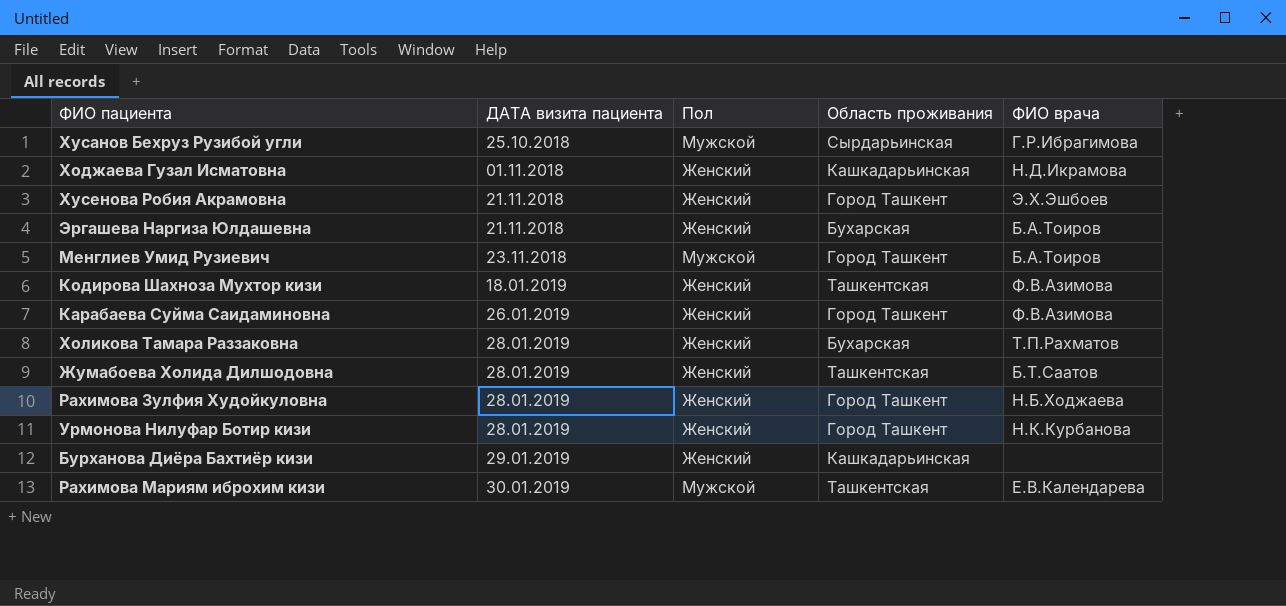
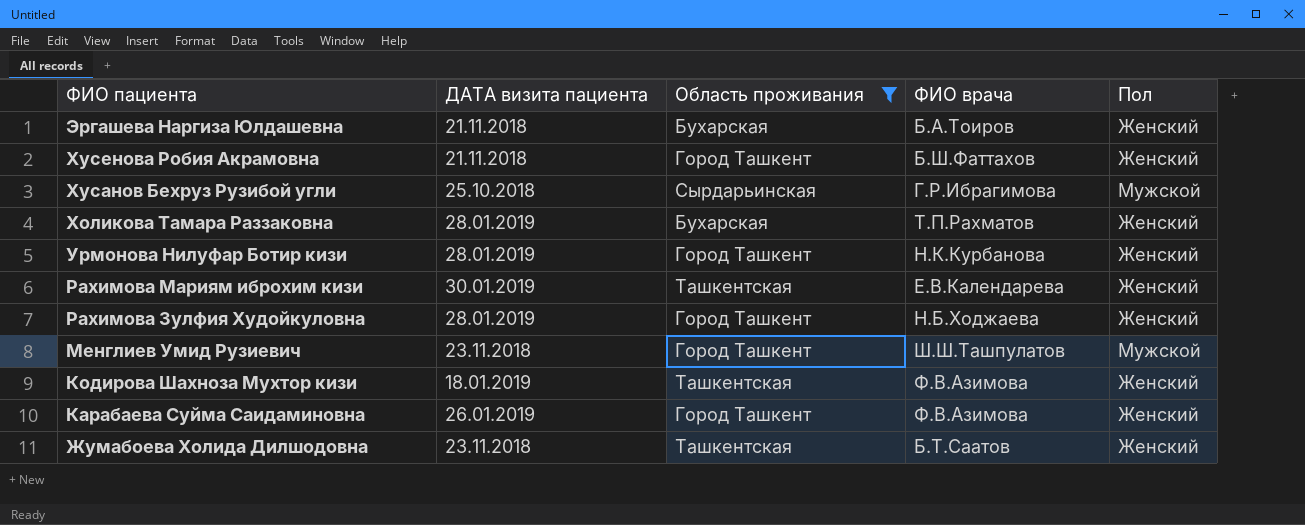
filter: none -> Область проживания != Кашкадарьинская
row order: ДАТА визита пациента ascending -> ФИО пациента descending
column Пол | position: 3 -> 5
Хусенова Робия Акрамовна | ФИО врача: Э.Х.Эшбоев -> Б.Ш.Фаттахов
Рахимова Мариям иброхим кизи | Пол: Мужской -> Женский
Менглиев Умид Рузиевич | ФИО врача: Б.А.Тоиров -> Ш.Ш.Ташпулатов
Жумабоева Холида Дилшодовна | ДАТА визита пациента: 28.01.2019 -> 23.11.2018

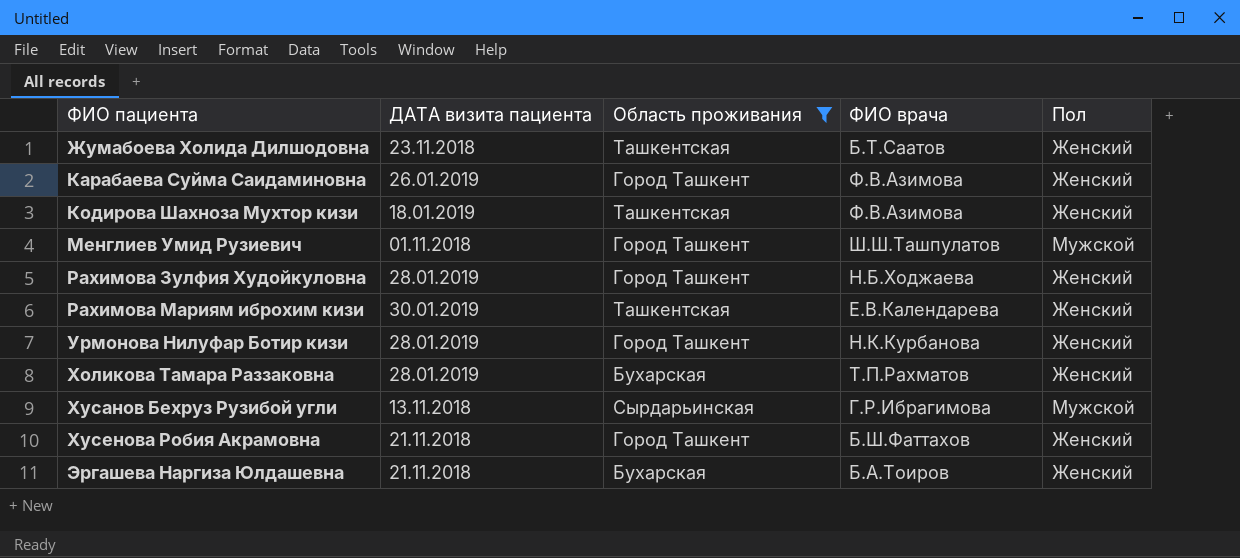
row order: ФИО пациента descending -> ФИО пациента ascending
Менглиев Умид Рузиевич | ДАТА визита пациента: 23.11.2018 -> 01.11.2018
Хусанов Бехруз Рузибой угли | ДАТА визита пациента: 25.10.2018 -> 13.11.2018

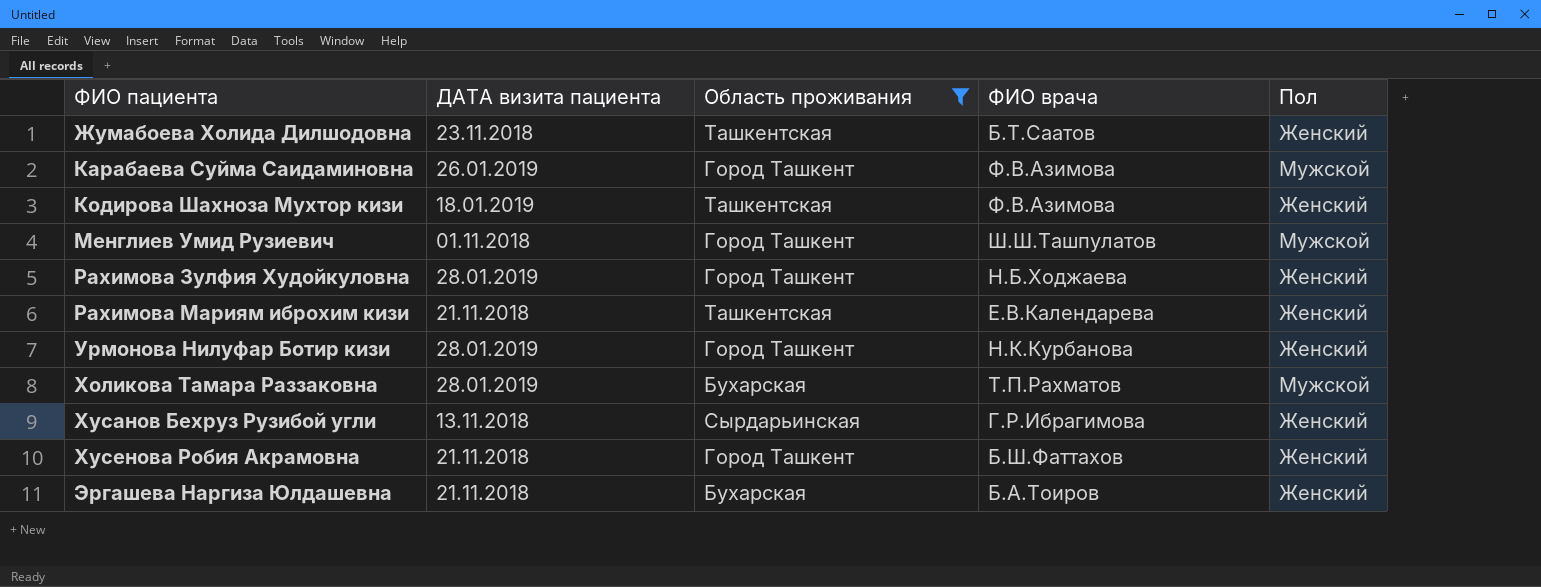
Карабаева Суйма Саидаминовна | Пол: Женский -> Мужской
Рахимова Мариям иброхим кизи | ДАТА визита пациента: 30.01.2019 -> 21.11.2018
Холикова Тамара Раззаковна | Пол: Женский -> Мужской
Хусанов Бехруз Рузибой угли | Пол: Мужской -> Женский

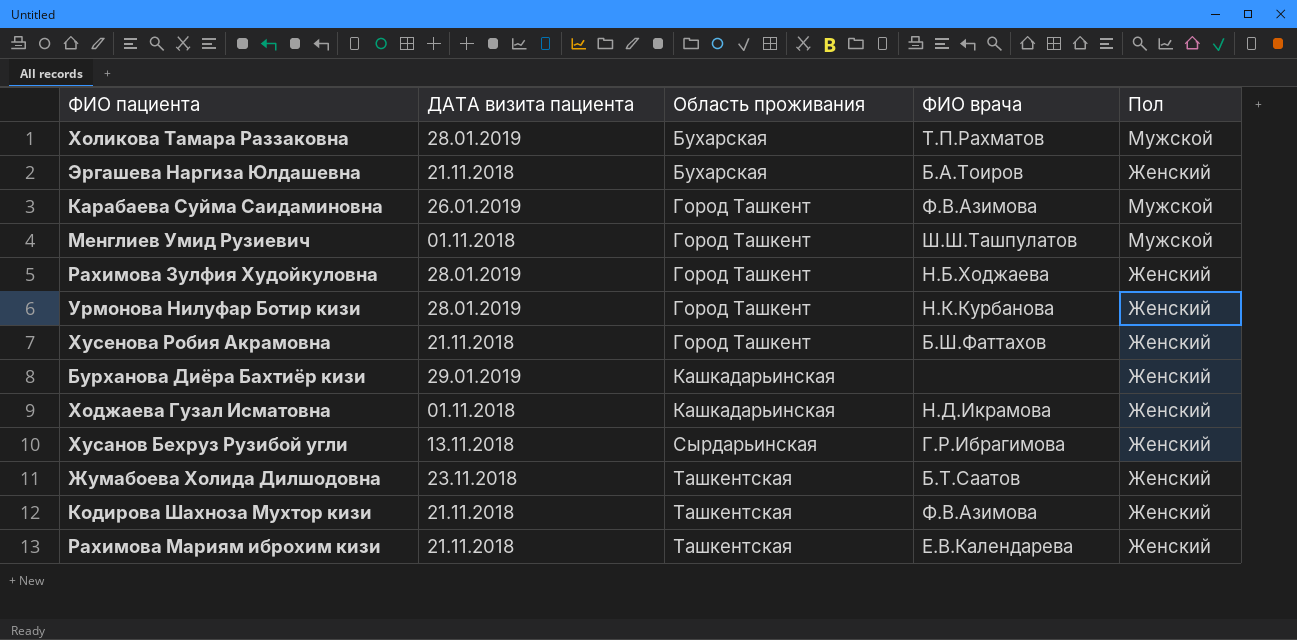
filter: Область проживания != Кашкадарьинская -> none
row order: ФИО пациента ascending -> Область проживания ascending
Кодирова Шахноза Мухтор кизи | ДАТА визита пациента: 18.01.2019 -> 21.11.2018

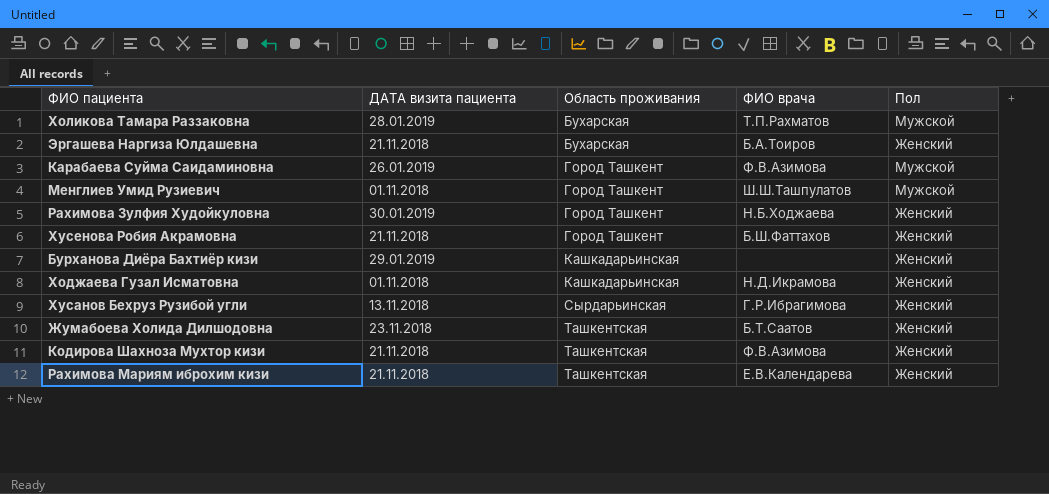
row Урмонова Нилуфар Ботир кизи: 28.01.2019 | Город Ташкент | Н.К.Курбанова | Женский -> none
Рахимова Зулфия Худойкуловна | ДАТА визита пациента: 28.01.2019 -> 30.01.2019

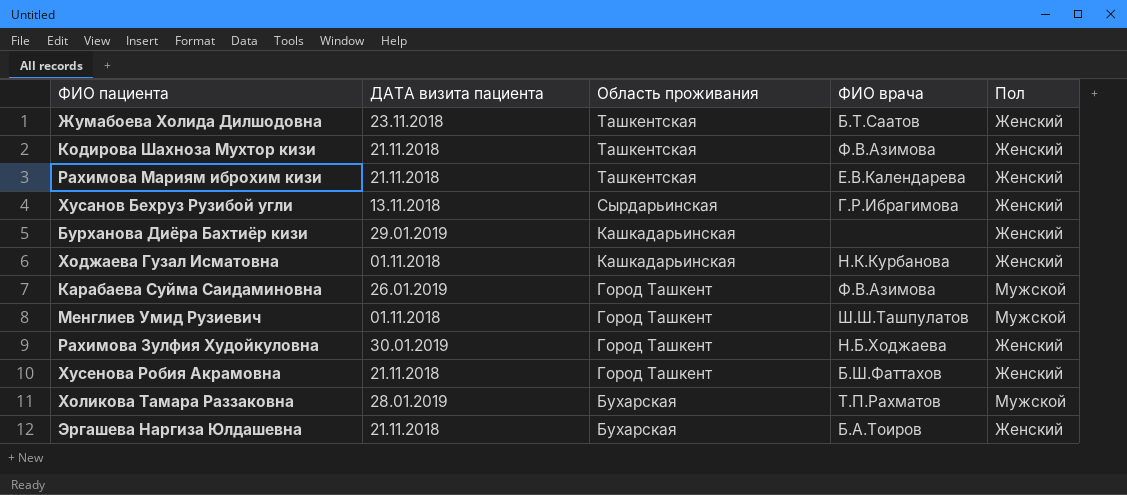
row order: Область проживания ascending -> Область проживания descending
Ходжаева Гузал Исматовна | ФИО врача: Н.Д.Икрамова -> Н.К.Курбанова

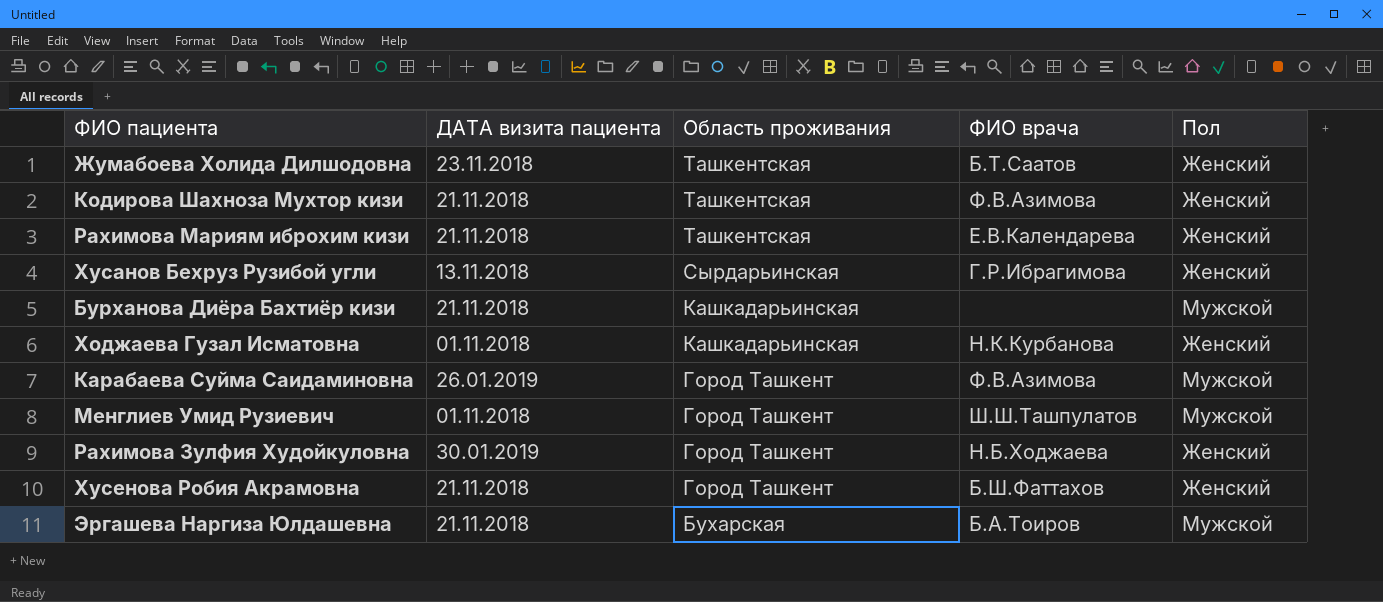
row Холикова Тамара Раззаковна: 28.01.2019 | Бухарская | Т.П.Рахматов | Мужской -> none
Бурханова Диёра Бахтиёр кизи | ДАТА визита пациента: 29.01.2019 -> 21.11.2018
Бурханова Диёра Бахтиёр кизи | Пол: Женский -> Мужской
Эргашева Наргиза Юлдашевна | Пол: Женский -> Мужской

